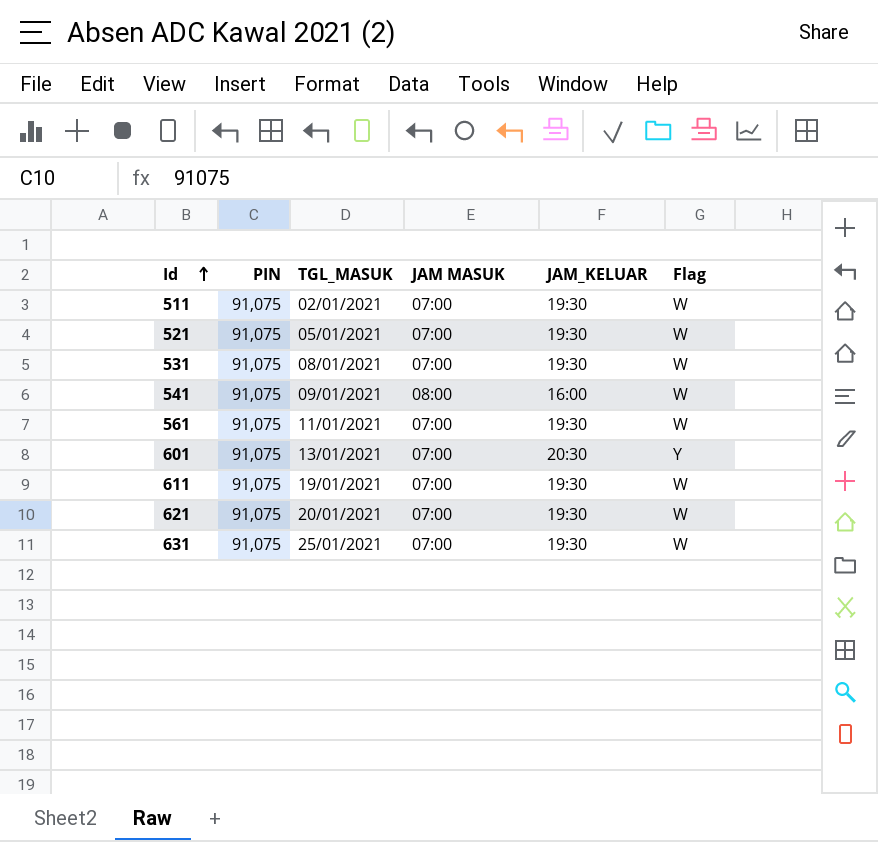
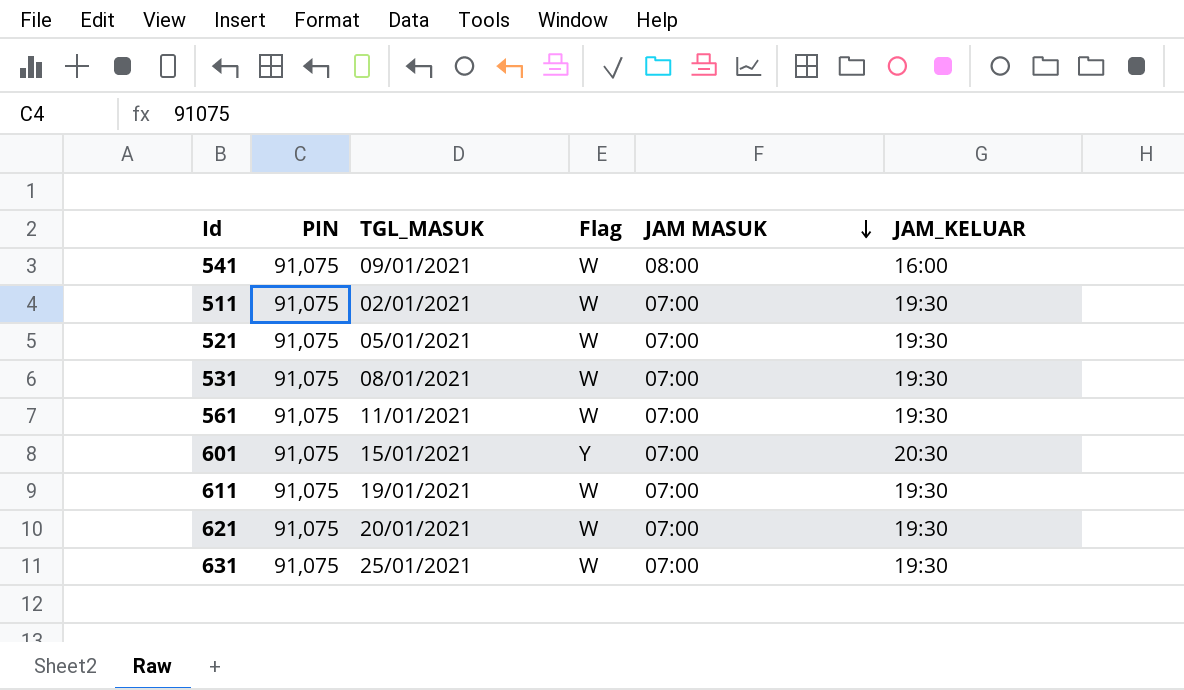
row order: Id ascending -> JAM MASUK descending
column Flag | position: 6 -> 4
601 | TGL_MASUK: 13/01/2021 -> 15/01/2021

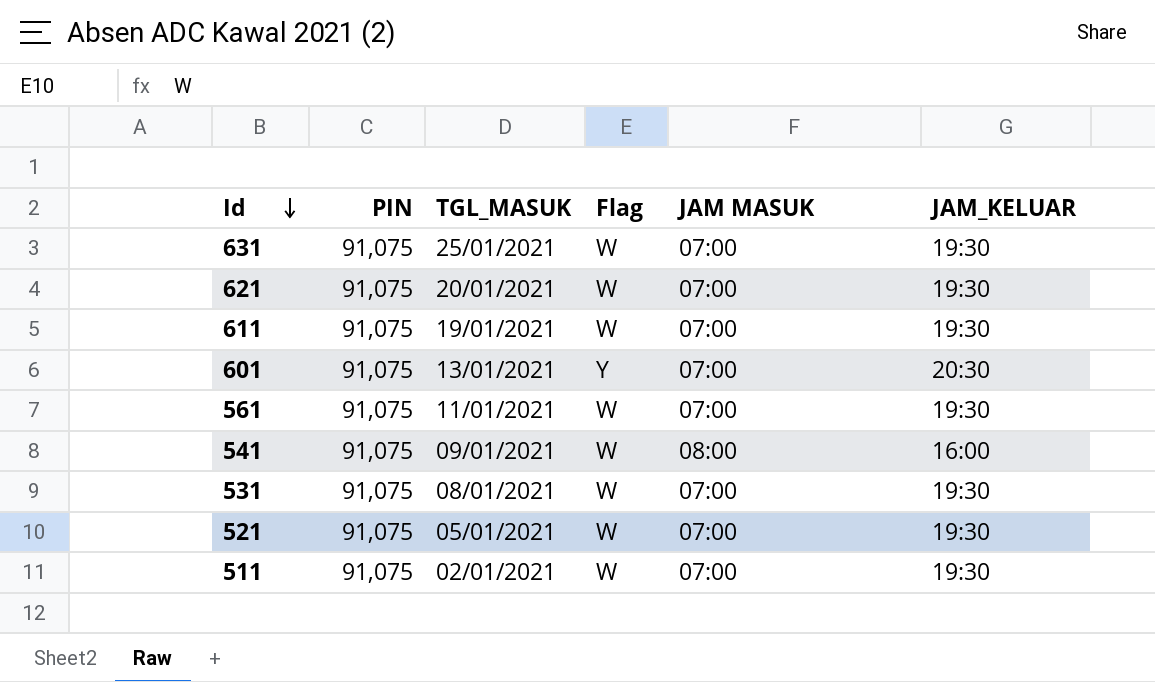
row order: JAM MASUK descending -> Id descending
601 | TGL_MASUK: 15/01/2021 -> 13/01/2021

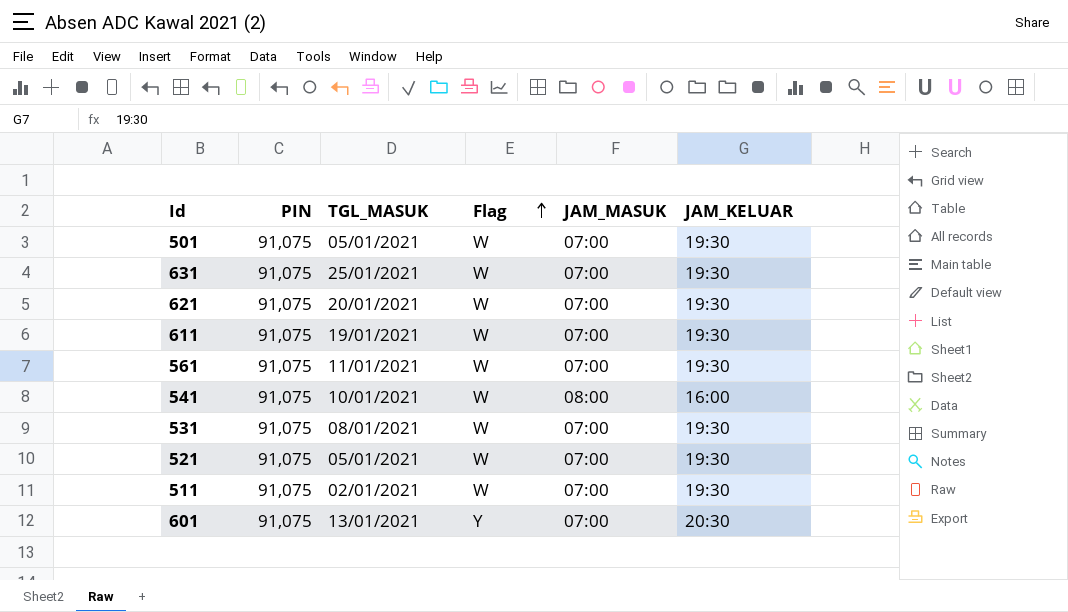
row order: Id descending -> Flag ascending
column name: JAM MASUK -> JAM_MASUK
row 501: none -> 91,075 | 05/01/2021 | W | 07:00 | 19:30
541 | TGL_MASUK: 09/01/2021 -> 10/01/2021

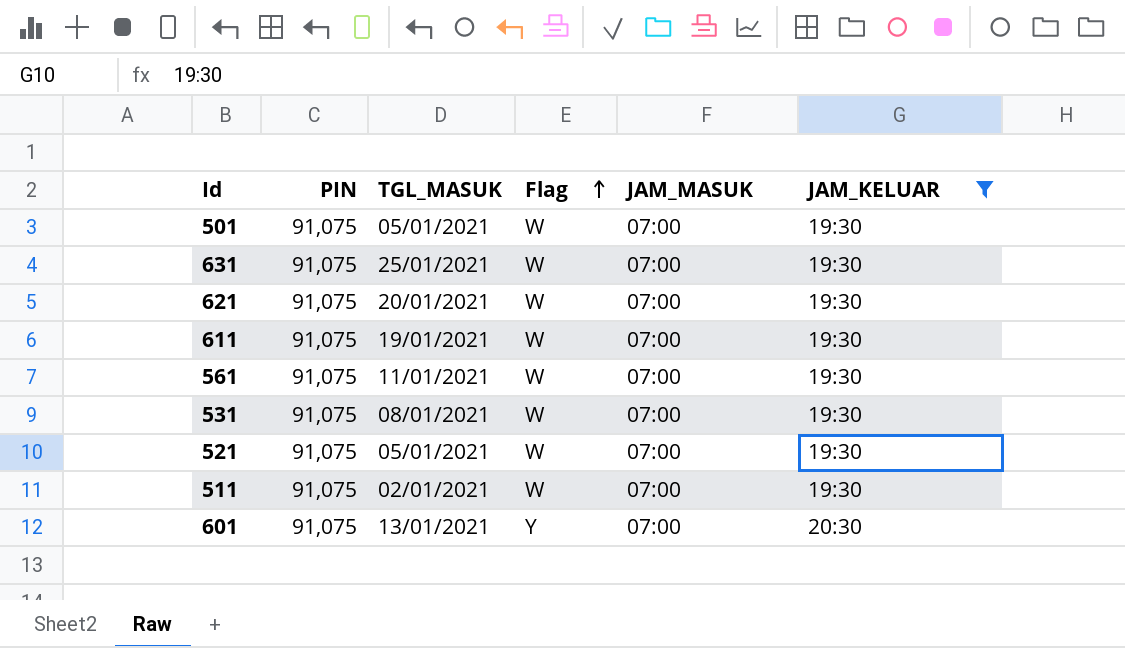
filter: none -> JAM_KELUAR != 16:00

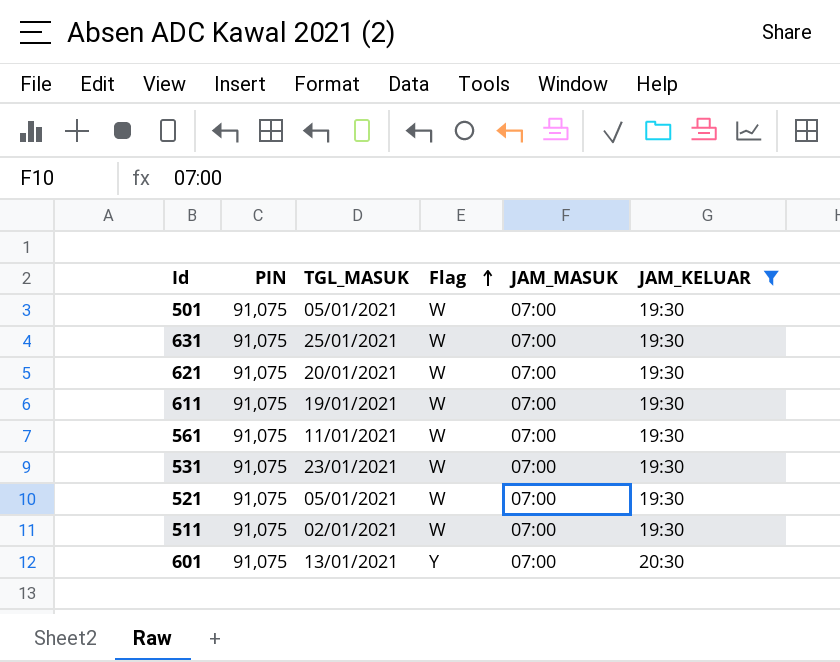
531 | TGL_MASUK: 08/01/2021 -> 23/01/2021

